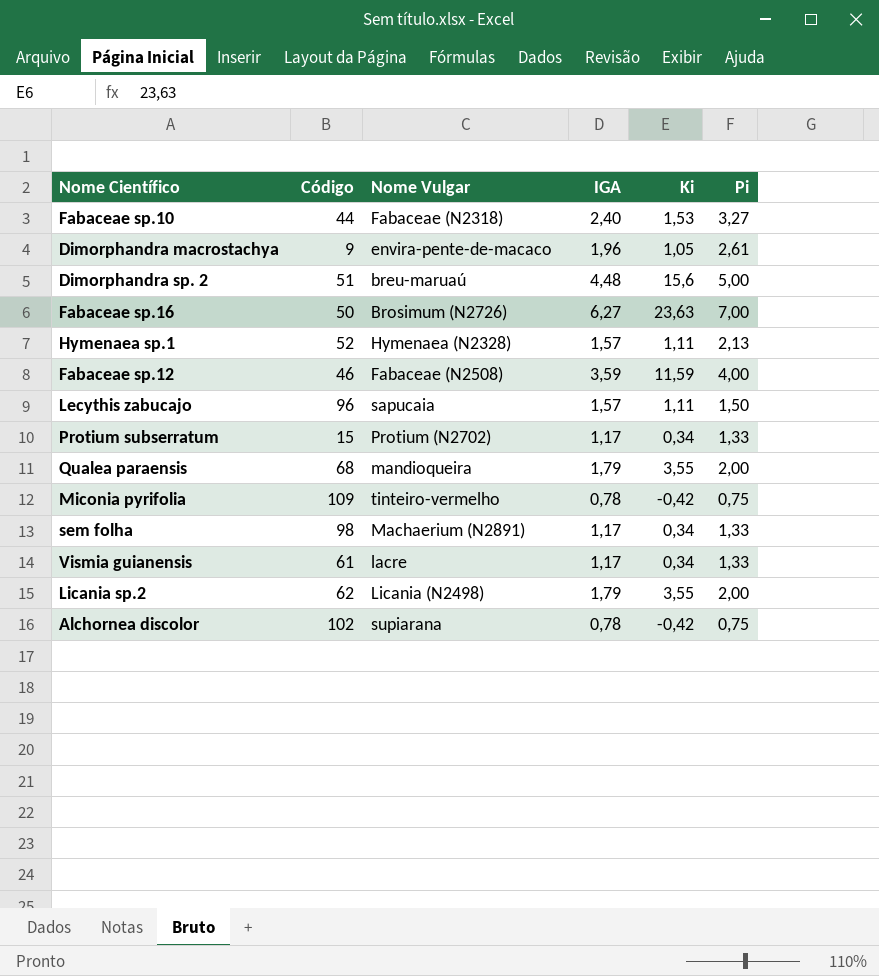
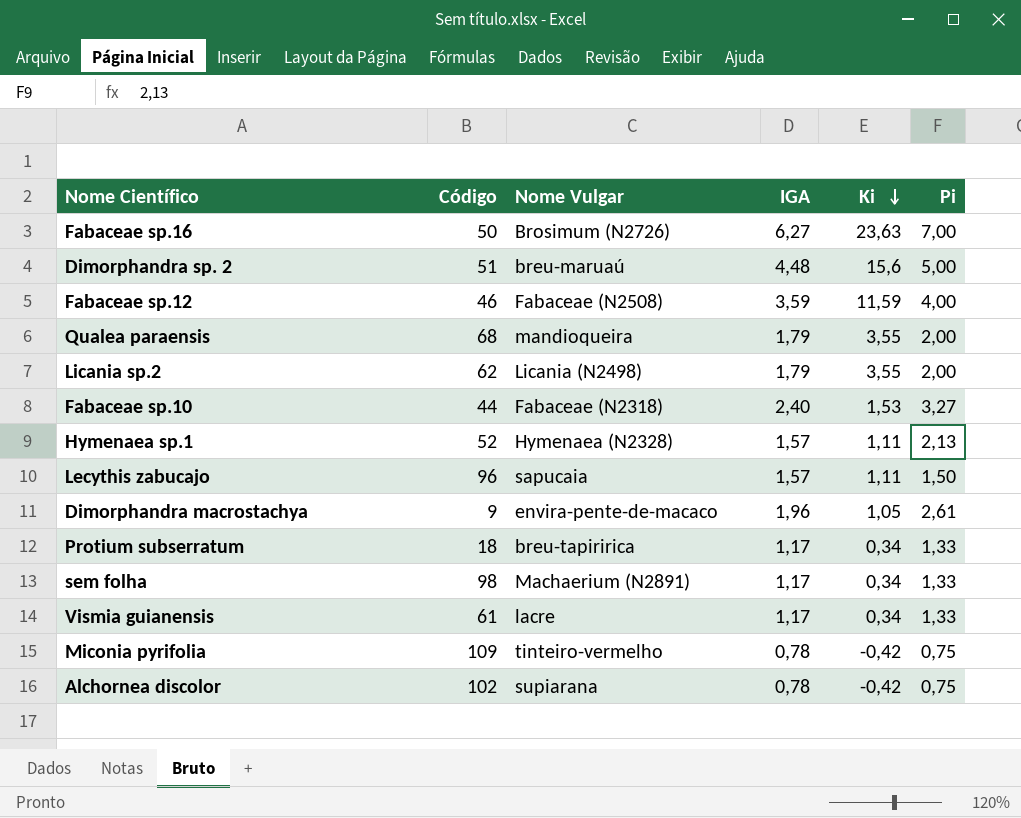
row order: none -> Ki descending
Protium subserratum | Código: 15 -> 18
Protium subserratum | Nome Vulgar: Protium (N2702) -> breu-tapiririca

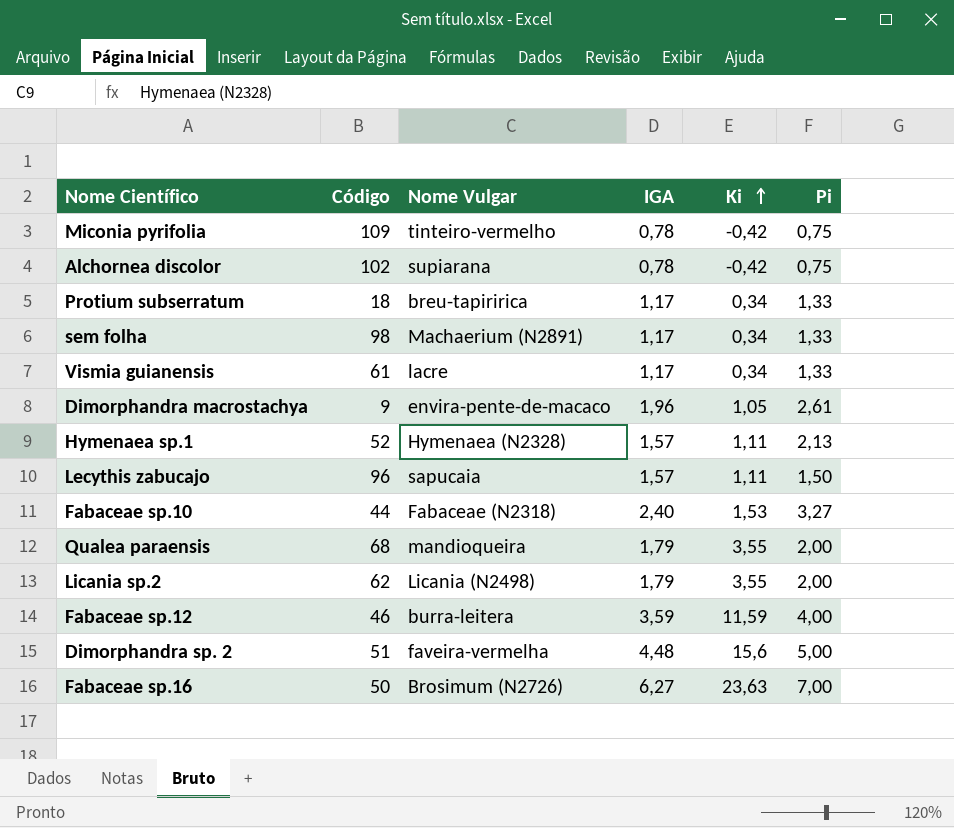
row order: Ki descending -> Ki ascending
Fabaceae sp.12 | Nome Vulgar: Fabaceae (N2508) -> burra-leitera
Dimorphandra sp. 2 | Nome Vulgar: breu-maruaú -> faveira-vermelha

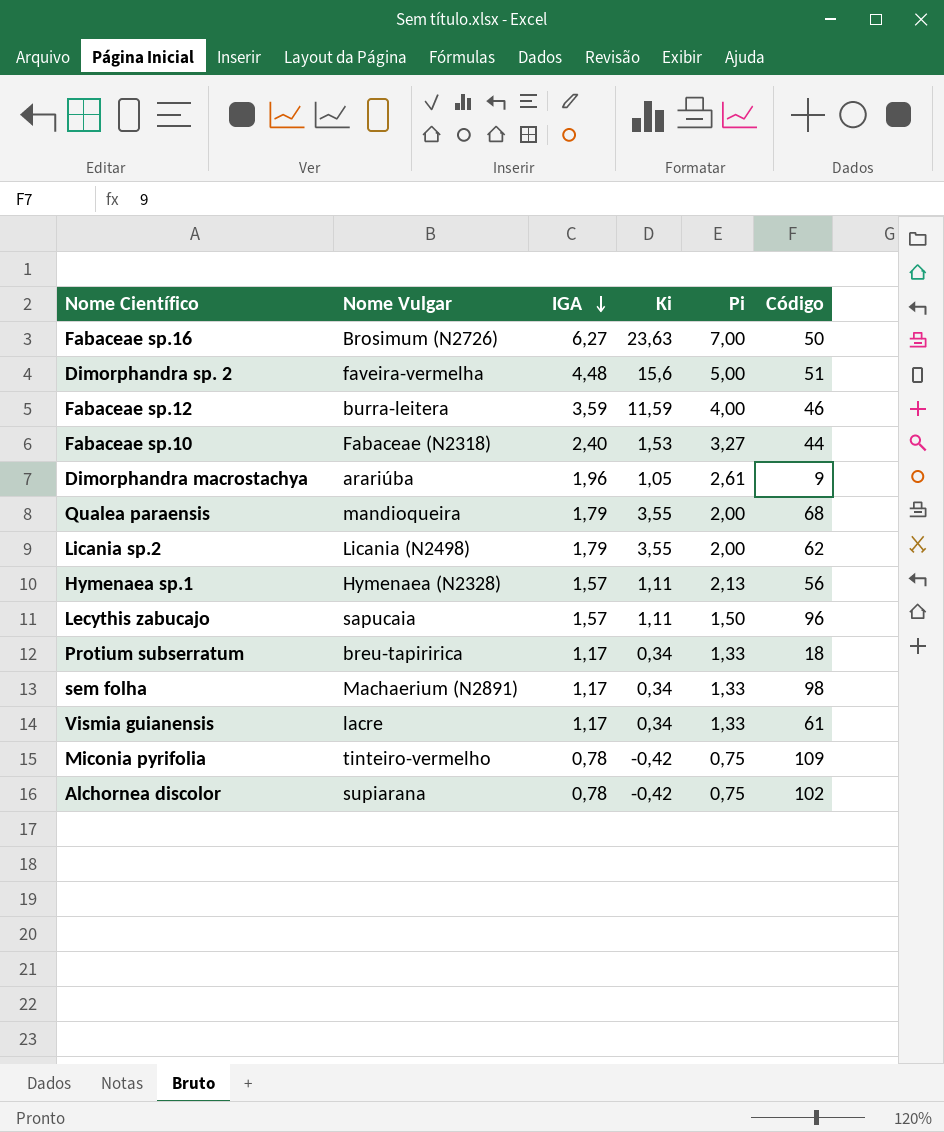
row order: Ki ascending -> IGA descending
column Código | position: 2 -> 6
Dimorphandra macrostachya | Nome Vulgar: envira-pente-de-macaco -> arariúba
Hymenaea sp.1 | Código: 52 -> 56

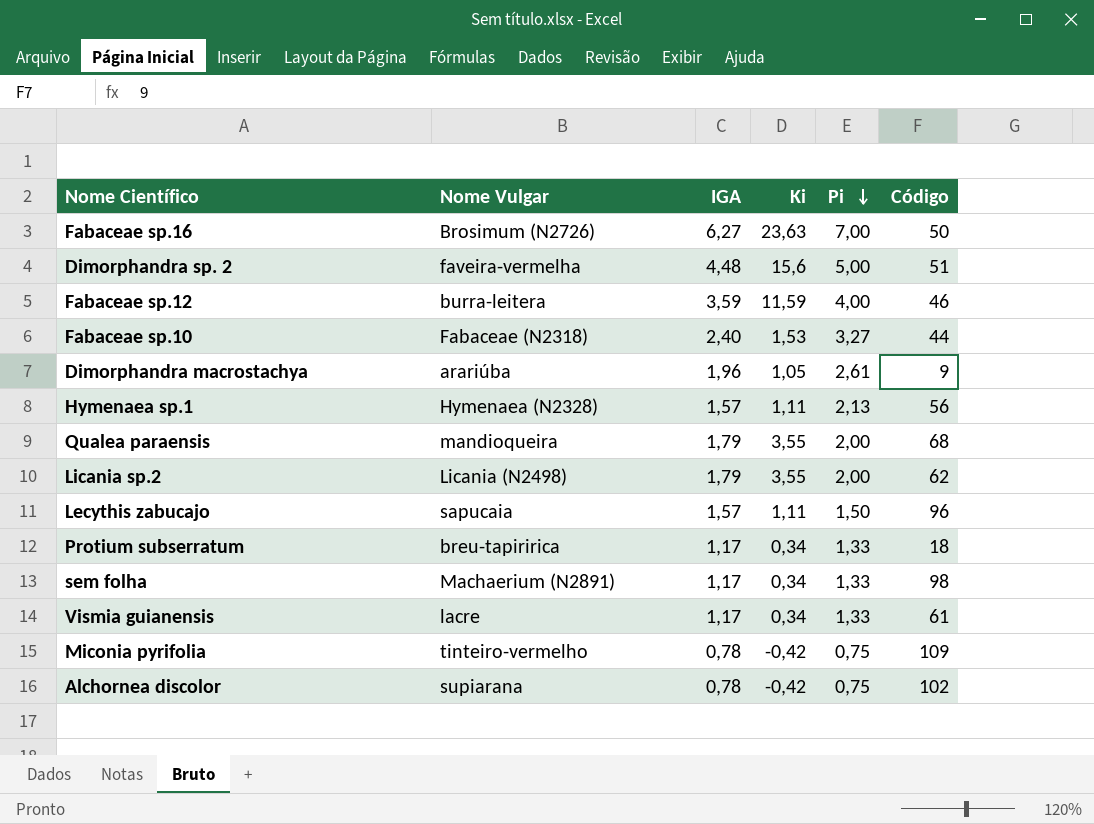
row order: IGA descending -> Pi descending

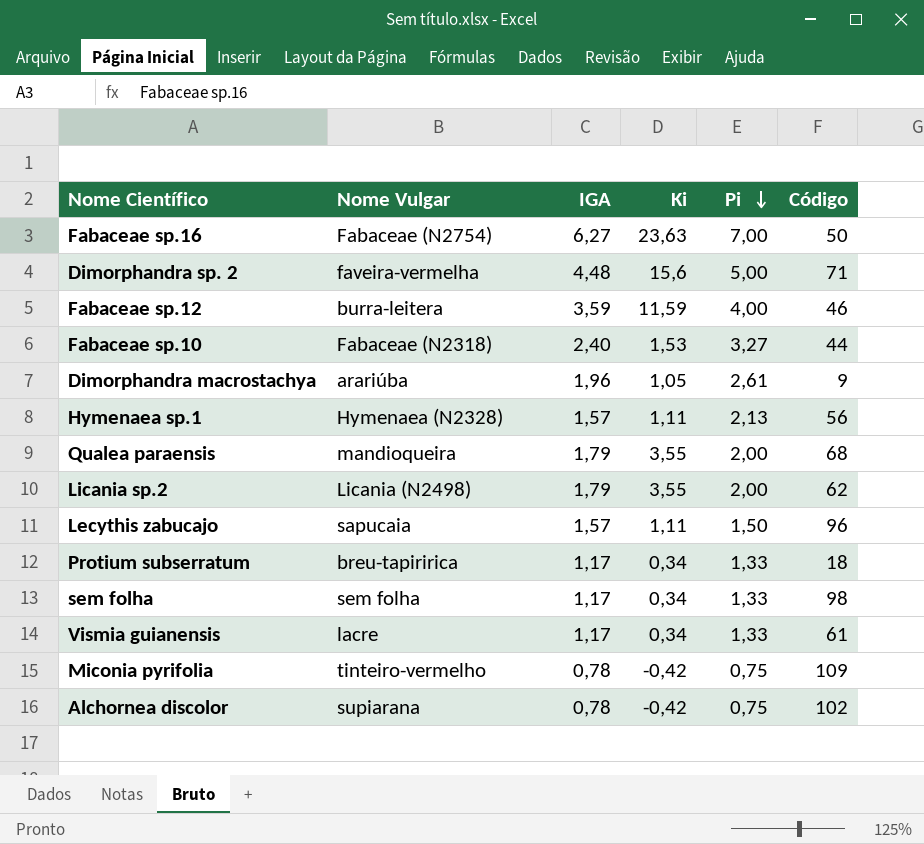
Fabaceae sp.16 | Nome Vulgar: Brosimum (N2726) -> Fabaceae (N2754)
Dimorphandra sp. 2 | Código: 51 -> 71
sem folha | Nome Vulgar: Machaerium (N2891) -> sem folha

